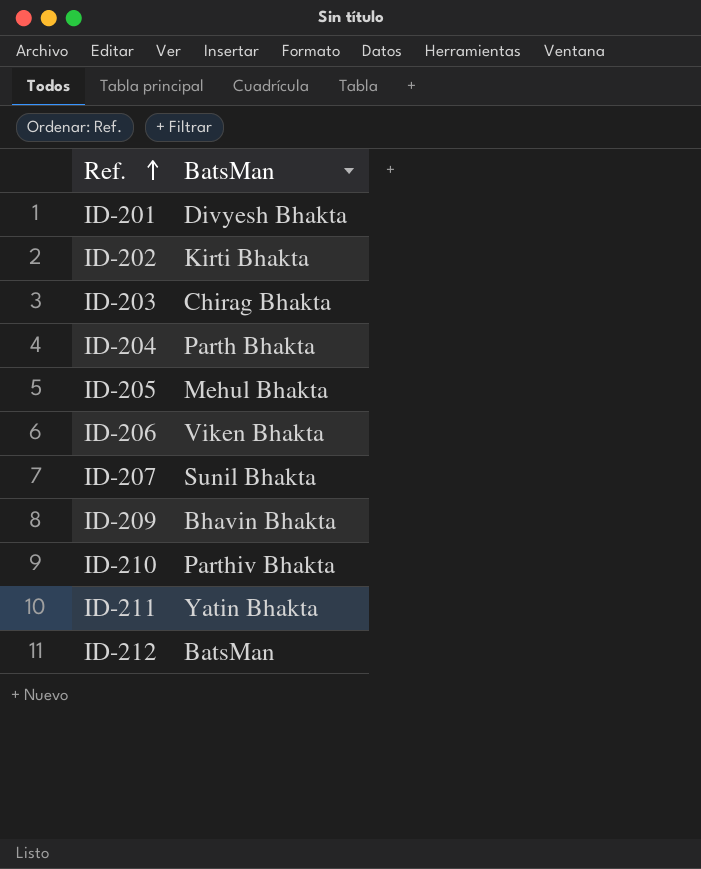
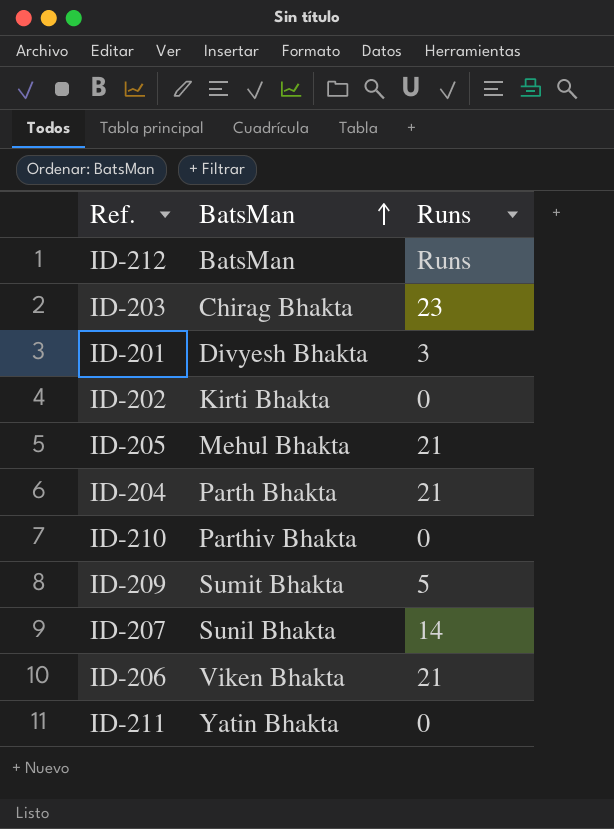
row order: Ref. ascending -> BatsMan ascending
column Runs | position: none -> 3
ID-209 | BatsMan: Bhavin Bhakta -> Sumit Bhakta

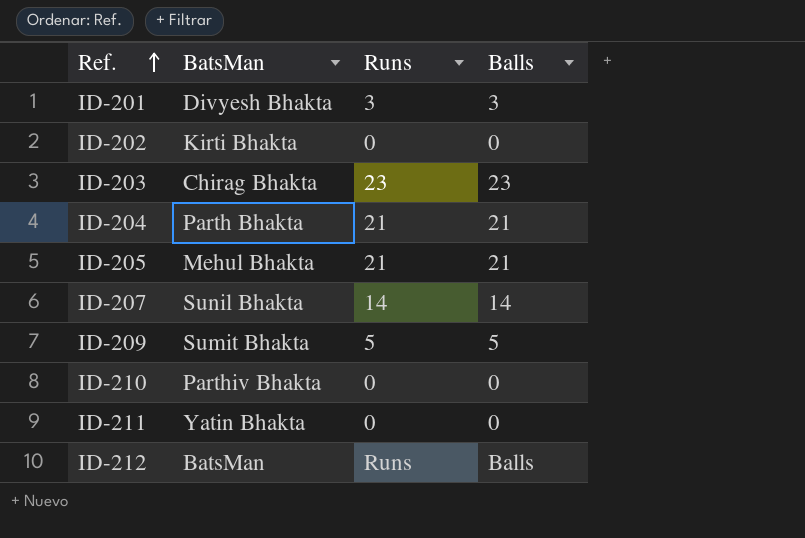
row order: BatsMan ascending -> Ref. ascending
column Balls | position: none -> 4
row ID-206: Viken Bhakta | 21 -> none

